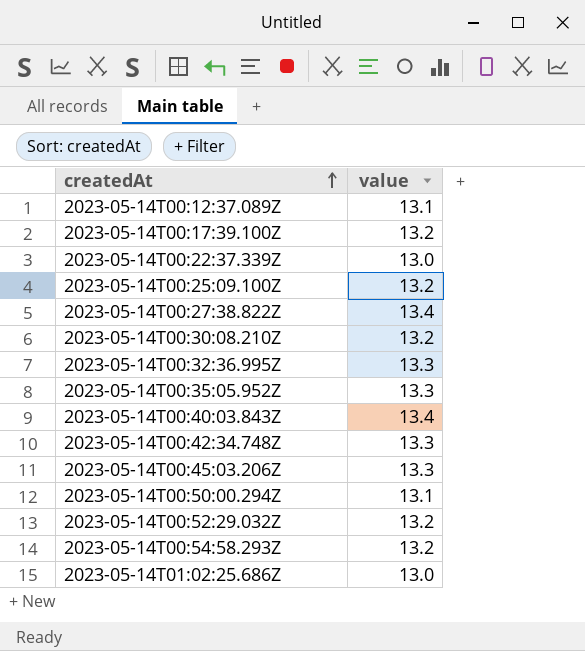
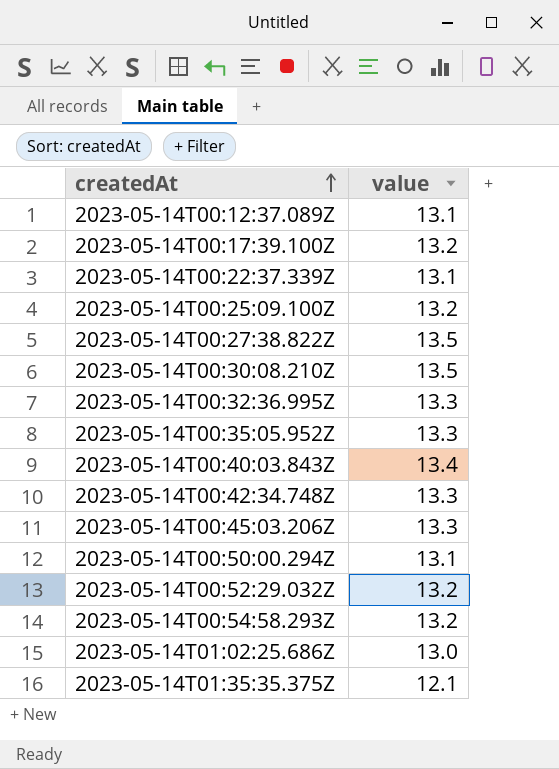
2023-05-14T00:22:37.339Z | value: 13.0 -> 13.1
2023-05-14T00:27:38.822Z | value: 13.4 -> 13.5
2023-05-14T00:30:08.210Z | value: 13.2 -> 13.5
row 2023-05-14T01:35:35.375Z: none -> 12.1

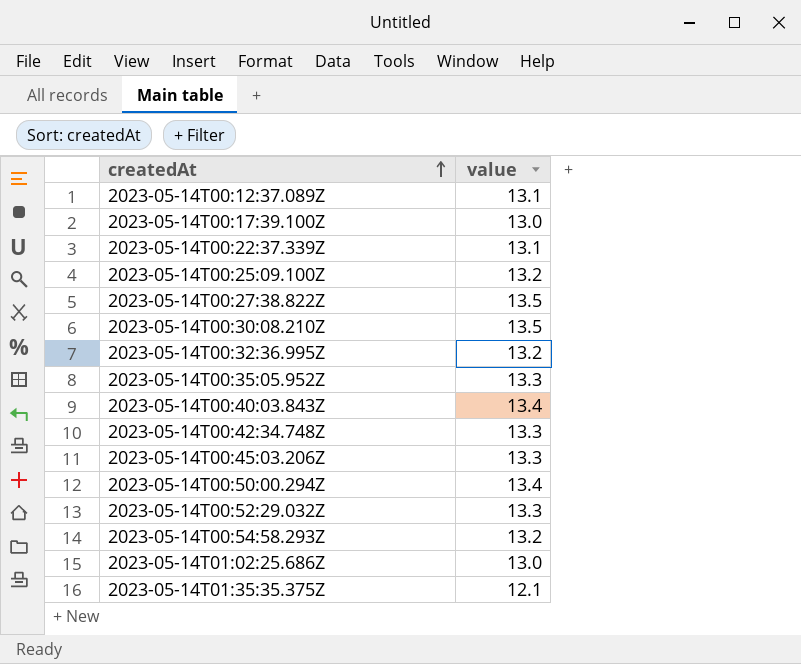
2023-05-14T00:17:39.100Z | value: 13.2 -> 13.0
2023-05-14T00:32:36.995Z | value: 13.3 -> 13.2
2023-05-14T00:50:00.294Z | value: 13.1 -> 13.4
2023-05-14T00:52:29.032Z | value: 13.2 -> 13.3

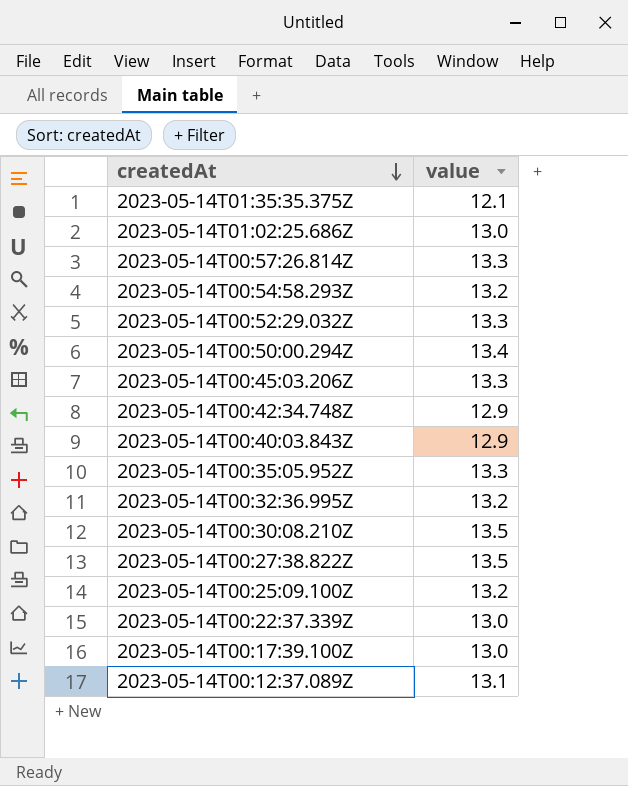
row order: createdAt ascending -> createdAt descending
row 2023-05-14T00:57:26.814Z: none -> 13.3
2023-05-14T00:42:34.748Z | value: 13.3 -> 12.9
2023-05-14T00:40:03.843Z | value: 13.4 -> 12.9
2023-05-14T00:22:37.339Z | value: 13.1 -> 13.0

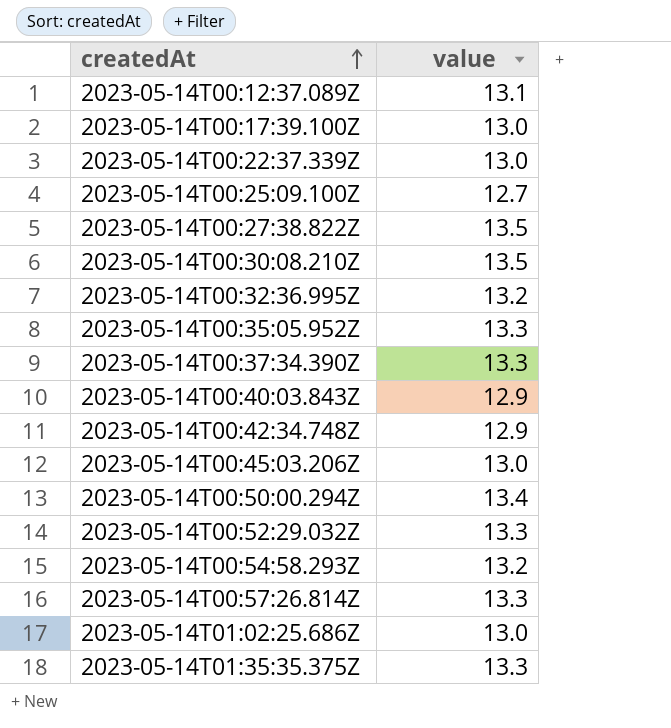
row order: createdAt descending -> createdAt ascending
2023-05-14T00:25:09.100Z | value: 13.2 -> 12.7
row 2023-05-14T00:37:34.390Z: none -> 13.3
2023-05-14T00:45:03.206Z | value: 13.3 -> 13.0
2023-05-14T01:35:35.375Z | value: 12.1 -> 13.3

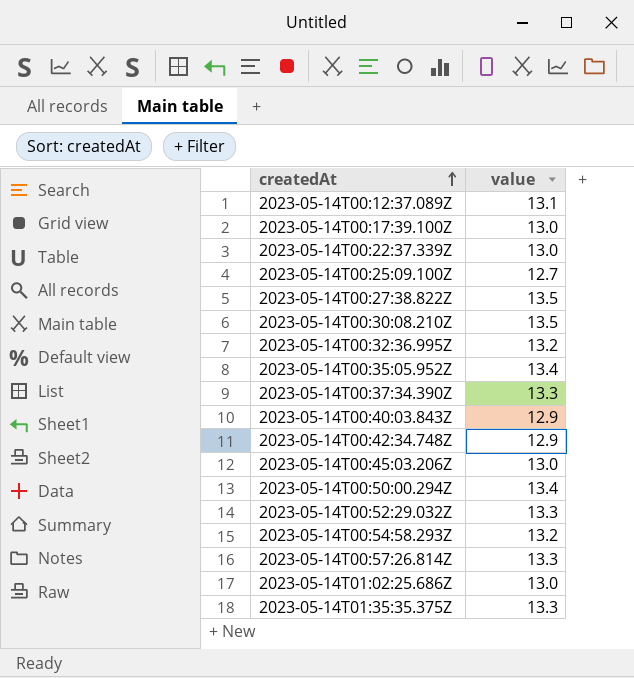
2023-05-14T00:35:05.952Z | value: 13.3 -> 13.4

